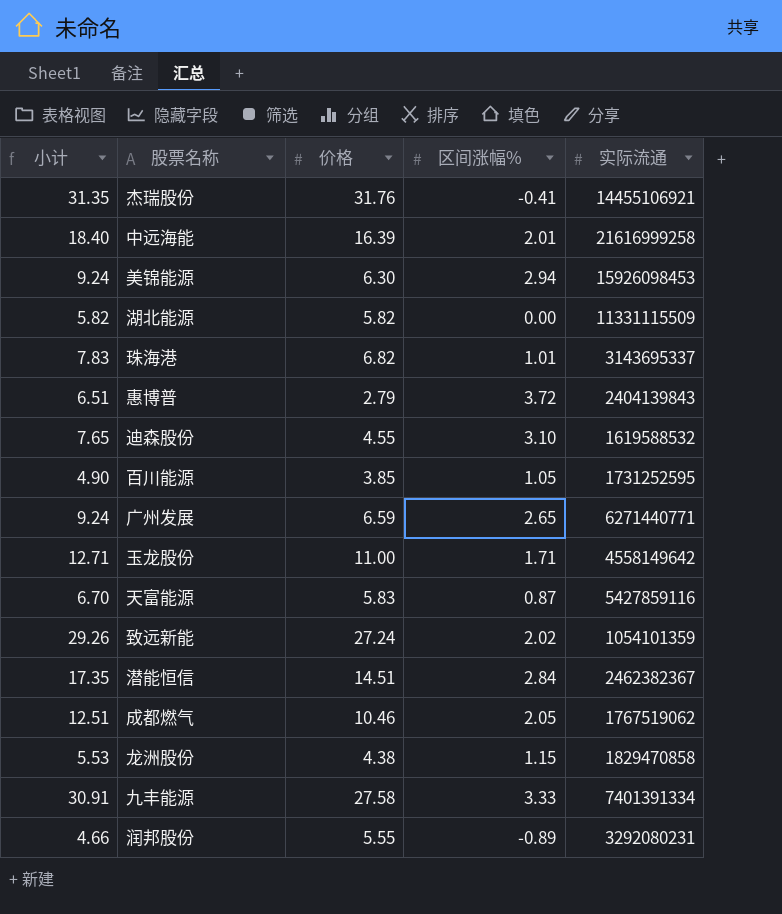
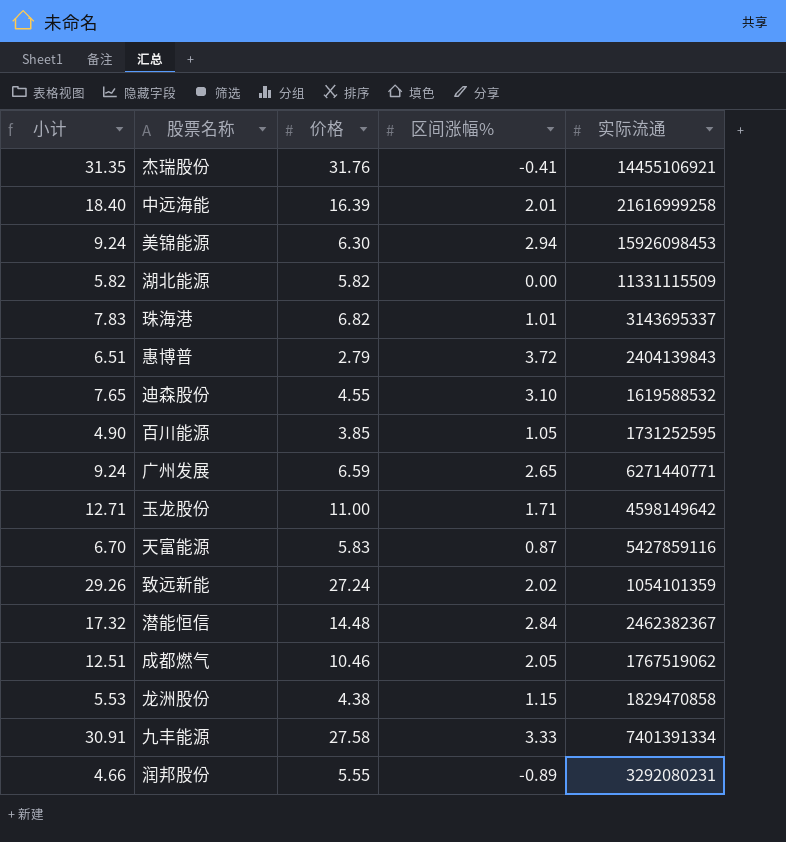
玉龙股份 | 实际流通: 4558149642 -> 4598149642
潜能恒信 | 小计: 17.35 -> 17.32
潜能恒信 | 价格: 14.51 -> 14.48

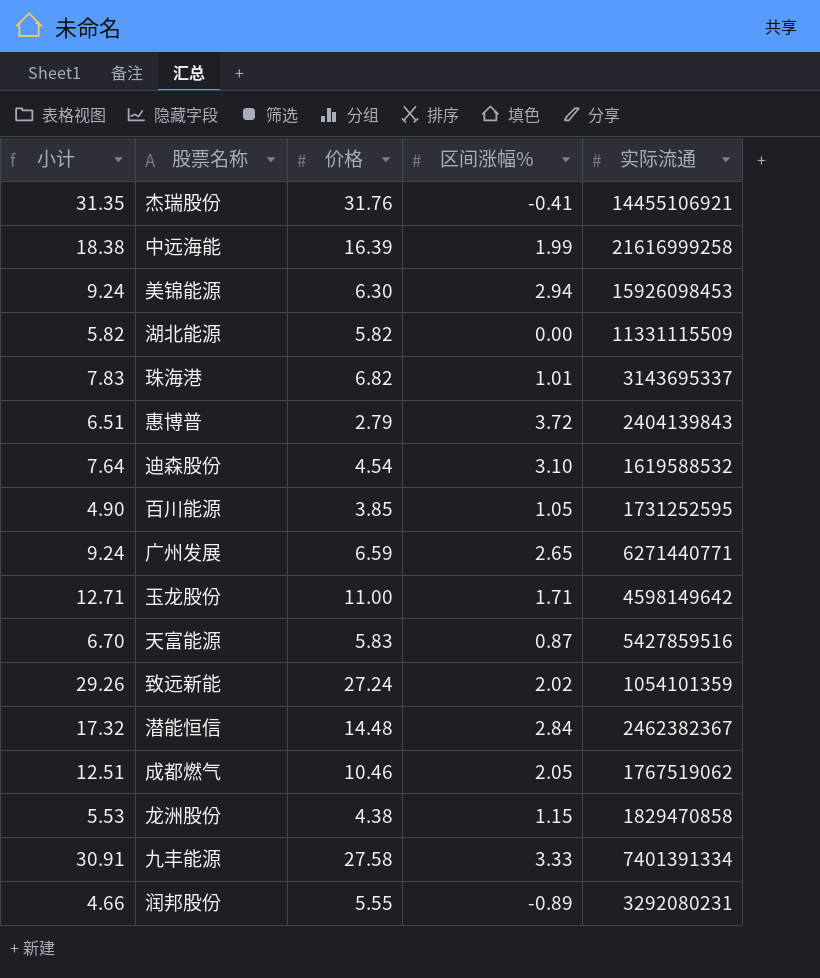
中远海能 | 小计: 18.40 -> 18.38
中远海能 | 区间涨幅%: 2.01 -> 1.99
迪森股份 | 小计: 7.65 -> 7.64
迪森股份 | 价格: 4.55 -> 4.54
天富能源 | 实际流通: 5427859116 -> 5427859516

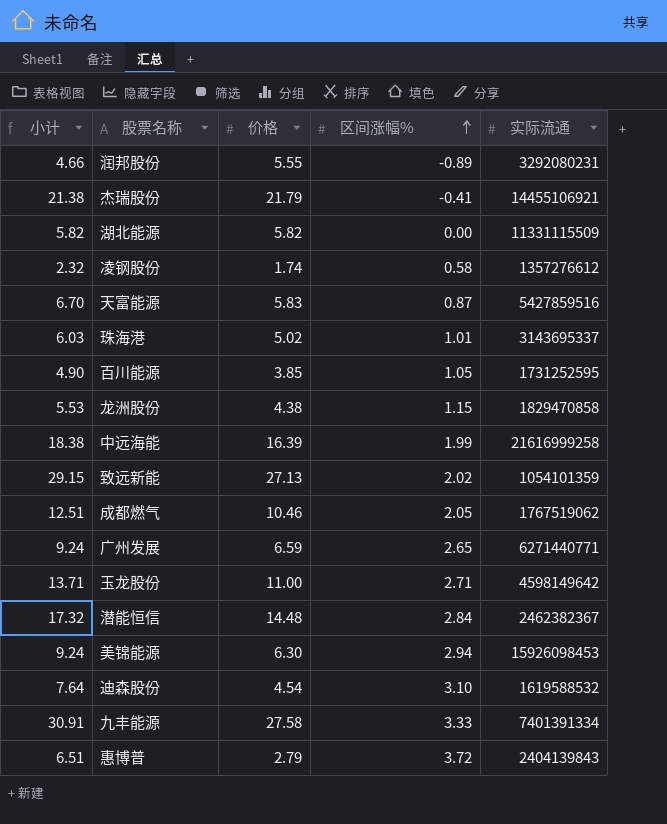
row order: none -> 区间涨幅% ascending
杰瑞股份 | 小计: 31.35 -> 21.38
杰瑞股份 | 价格: 31.76 -> 21.79
row 凌钢股份: none -> 2.32 | 1.74 | 0.58 | 1357276612
珠海港 | 小计: 7.83 -> 6.03
珠海港 | 价格: 6.82 -> 5.02
致远新能 | 小计: 29.26 -> 29.15
致远新能 | 价格: 27.24 -> 27.13
玉龙股份 | 小计: 12.71 -> 13.71
玉龙股份 | 区间涨幅%: 1.71 -> 2.71

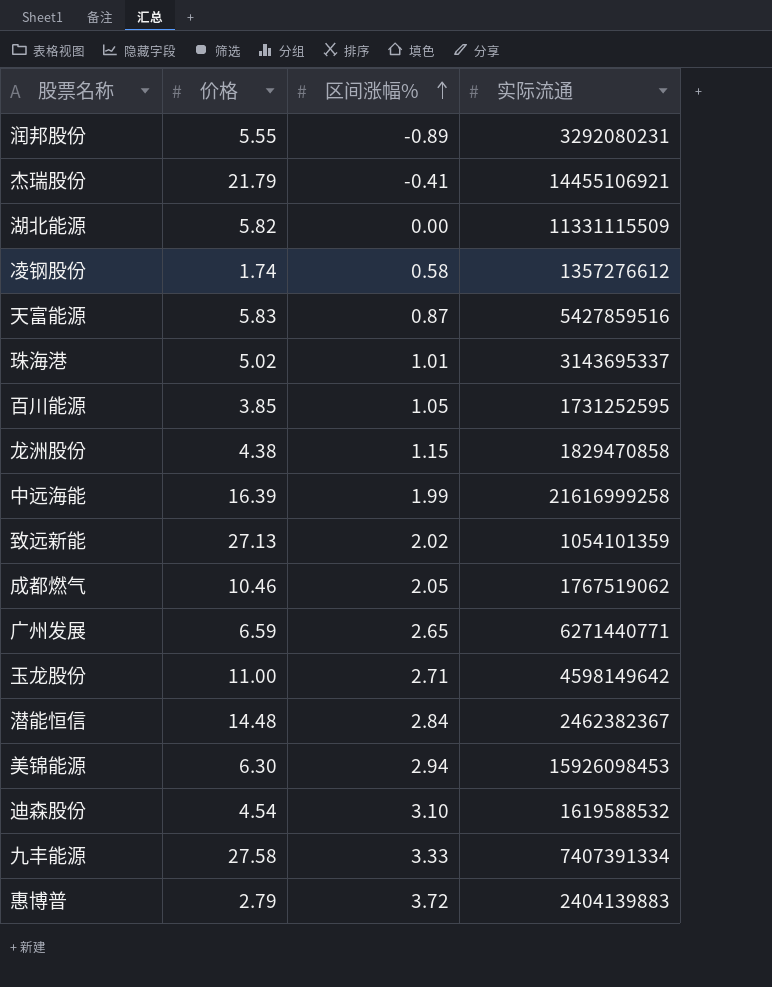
column 小计 | formula: [价格] + [区间涨幅%] -> none
九丰能源 | 实际流通: 7401391334 -> 7407391334
惠博普 | 实际流通: 2404139843 -> 2404139883

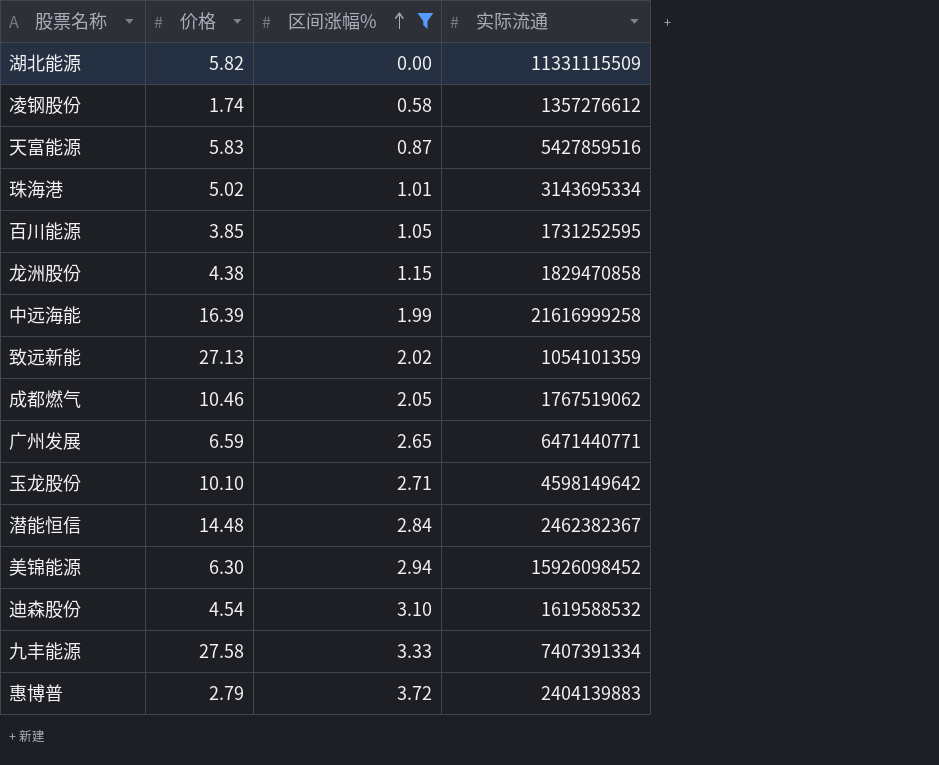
filter: none -> 区间涨幅% >= 0.00
珠海港 | 实际流通: 3143695337 -> 3143695334
广州发展 | 实际流通: 6271440771 -> 6471440771
玉龙股份 | 价格: 11.00 -> 10.10
美锦能源 | 实际流通: 15926098453 -> 15926098452

